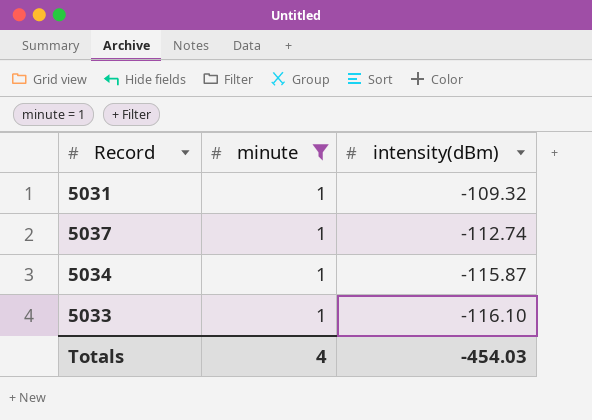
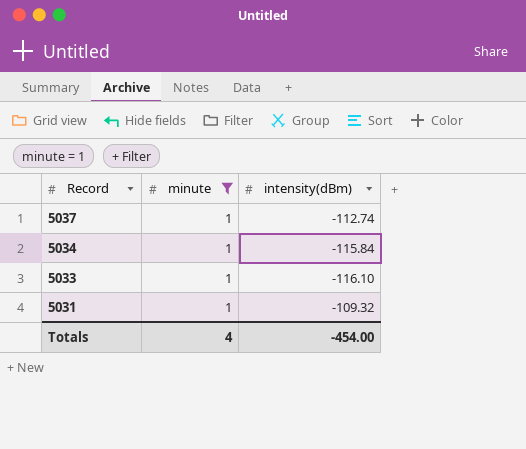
row order: intensity(dBm) descending -> Record descending
5034 | intensity(dBm): -115.87 -> -115.84
Totals | intensity(dBm): -454.03 -> -454.00

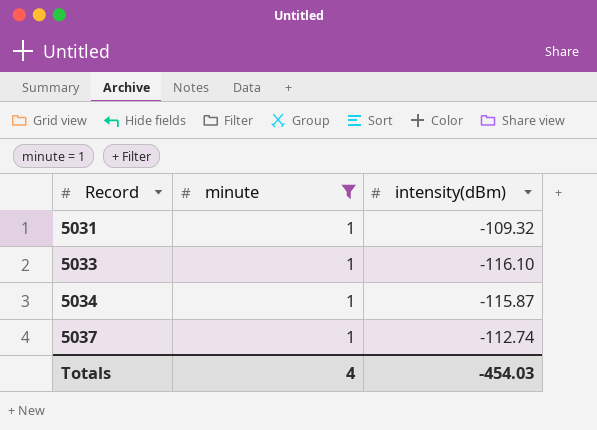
row order: Record descending -> Record ascending
5034 | intensity(dBm): -115.84 -> -115.87
Totals | intensity(dBm): -454.00 -> -454.03

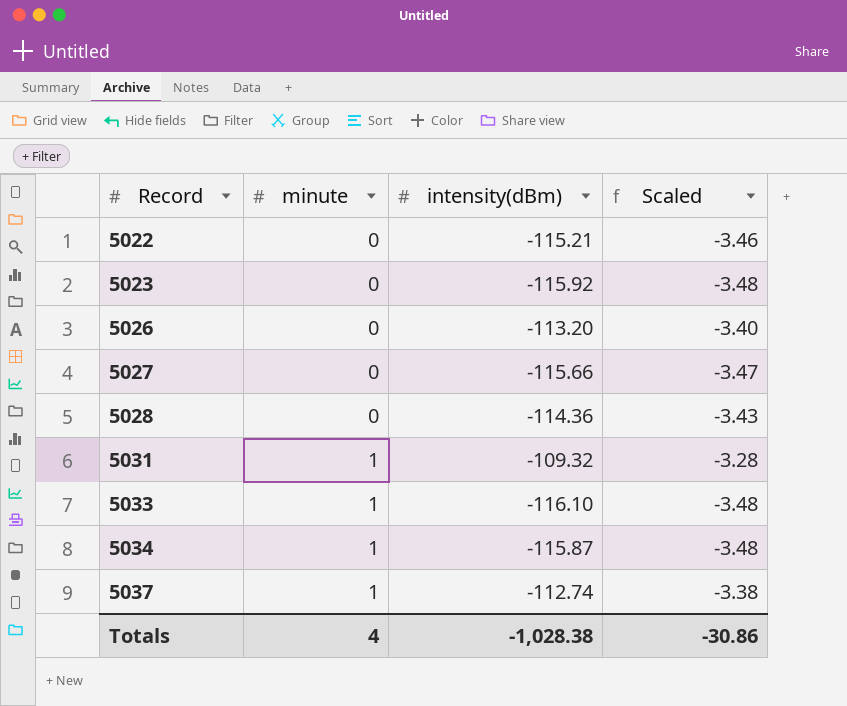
filter: minute = 1 -> none
column Scaled | formula: none -> [intensity(dBm)] * 0.03
Totals | intensity(dBm): -454.03 -> -1,028.38

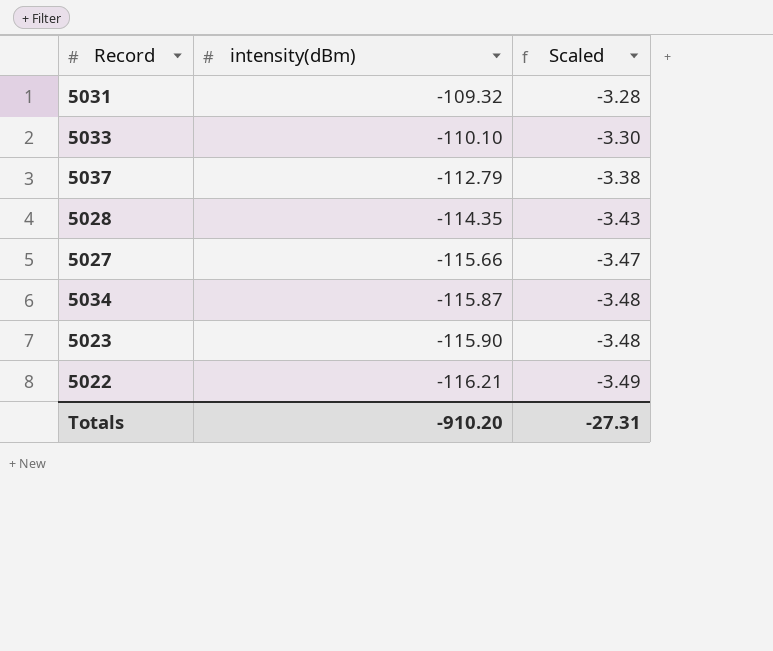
row order: Record ascending -> intensity(dBm) descending
column minute | position: 2 -> none
row 5026: 0 | -113.20 | -3.40 -> none
5033 | intensity(dBm): -116.10 -> -110.10
5033 | Scaled: -3.48 -> -3.30
5037 | intensity(dBm): -112.74 -> -112.79
5028 | intensity(dBm): -114.36 -> -114.35
5023 | intensity(dBm): -115.92 -> -115.90
5022 | intensity(dBm): -115.21 -> -116.21
5022 | Scaled: -3.46 -> -3.49
Totals | intensity(dBm): -1,028.38 -> -910.20
Totals | Scaled: -30.86 -> -27.31

